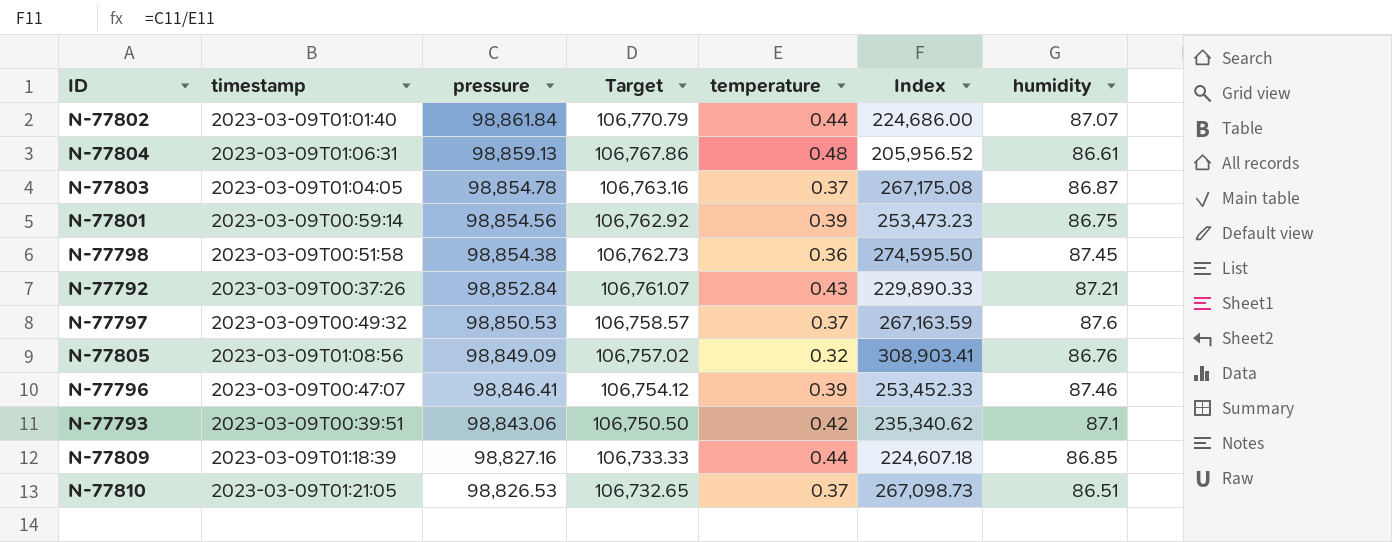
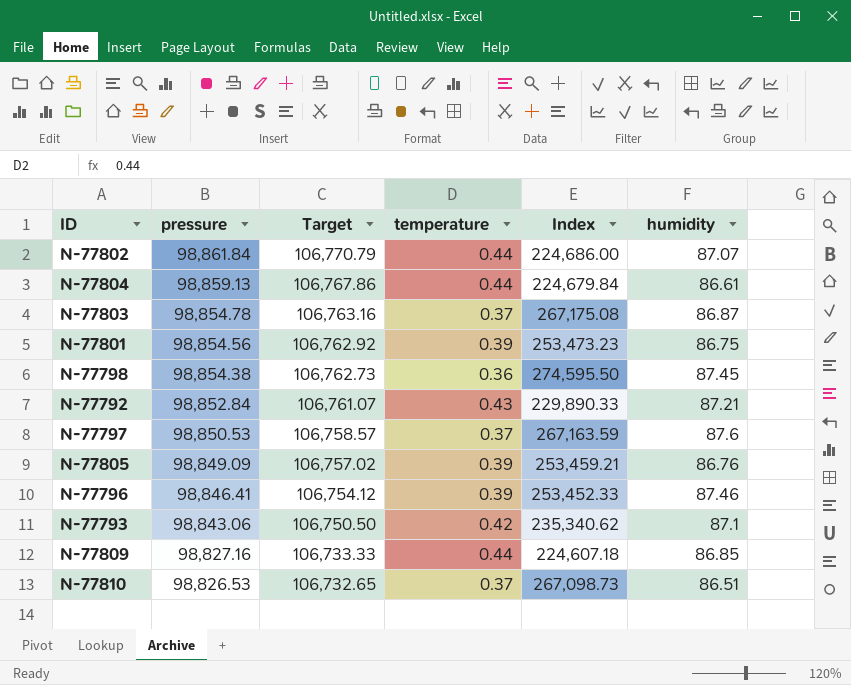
column timestamp | position: 2 -> none
N-77804 | temperature: 0.48 -> 0.44
N-77804 | Index: 205,956.52 -> 224,679.84
N-77805 | temperature: 0.32 -> 0.39
N-77805 | Index: 308,903.41 -> 253,459.21

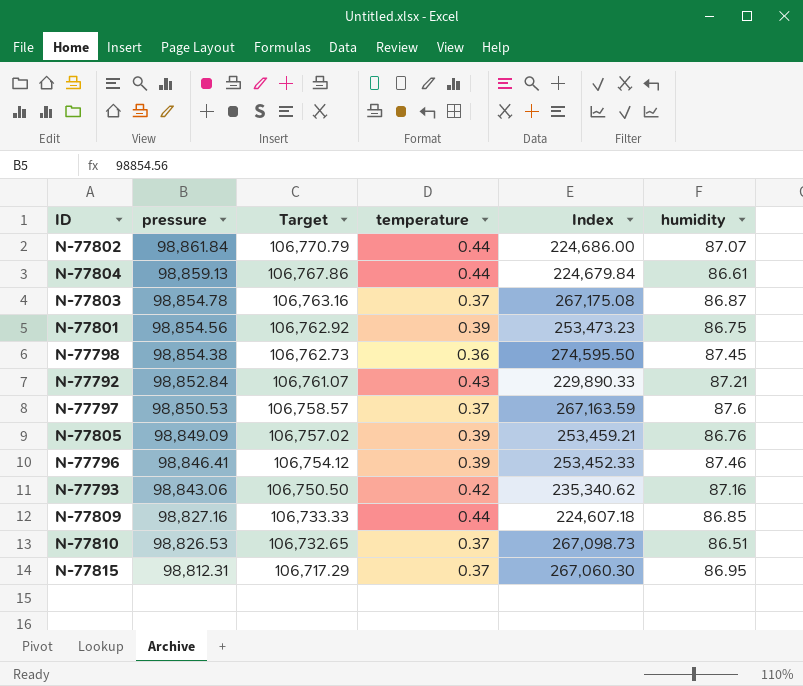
N-77793 | humidity: 87.1 -> 87.16
row N-77815: none -> 98,812.31 | 106,717.29 | 0.37 | 267,060.30 | 86.95

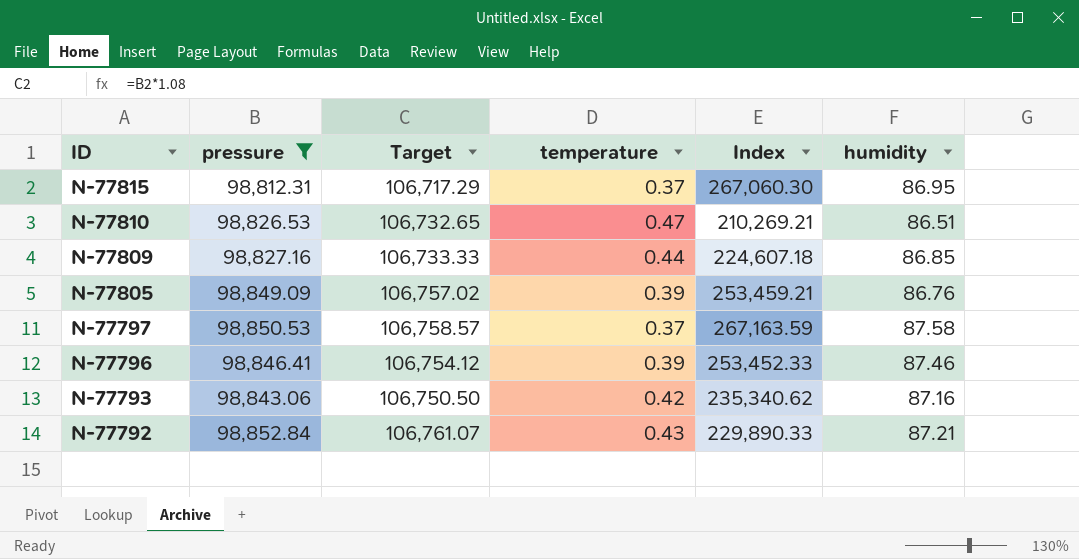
filter: none -> pressure <= 98,852.84
row order: pressure descending -> ID descending
N-77810 | temperature: 0.37 -> 0.47
N-77810 | Index: 267,098.73 -> 210,269.21
N-77797 | humidity: 87.6 -> 87.58

